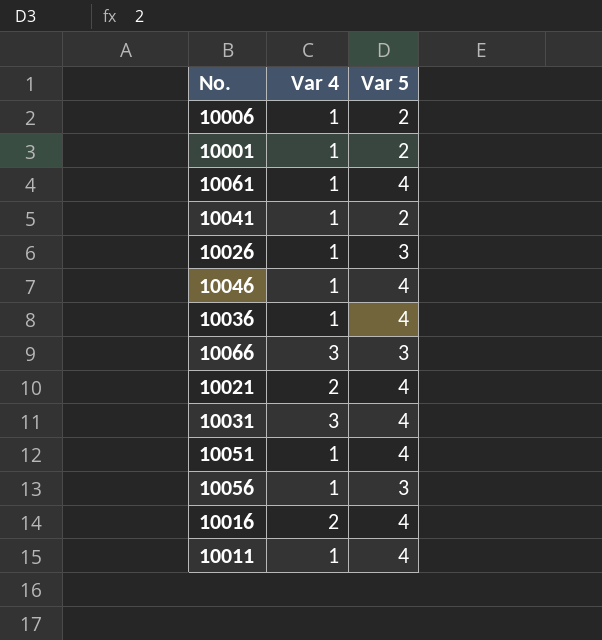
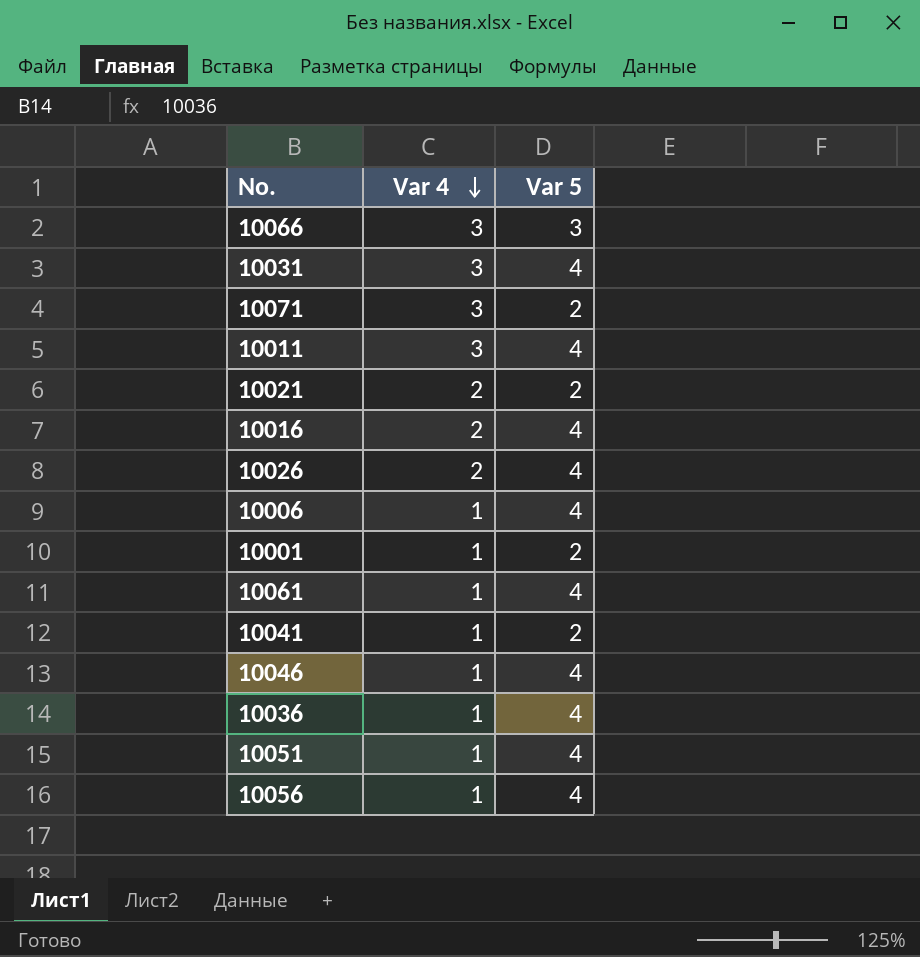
row order: none -> Var 4 descending
row 10071: none -> 3 | 2
10011 | Var 4: 1 -> 3
10021 | Var 5: 4 -> 2
10026 | Var 4: 1 -> 2
10026 | Var 5: 3 -> 4
10006 | Var 5: 2 -> 4
10056 | Var 5: 3 -> 4

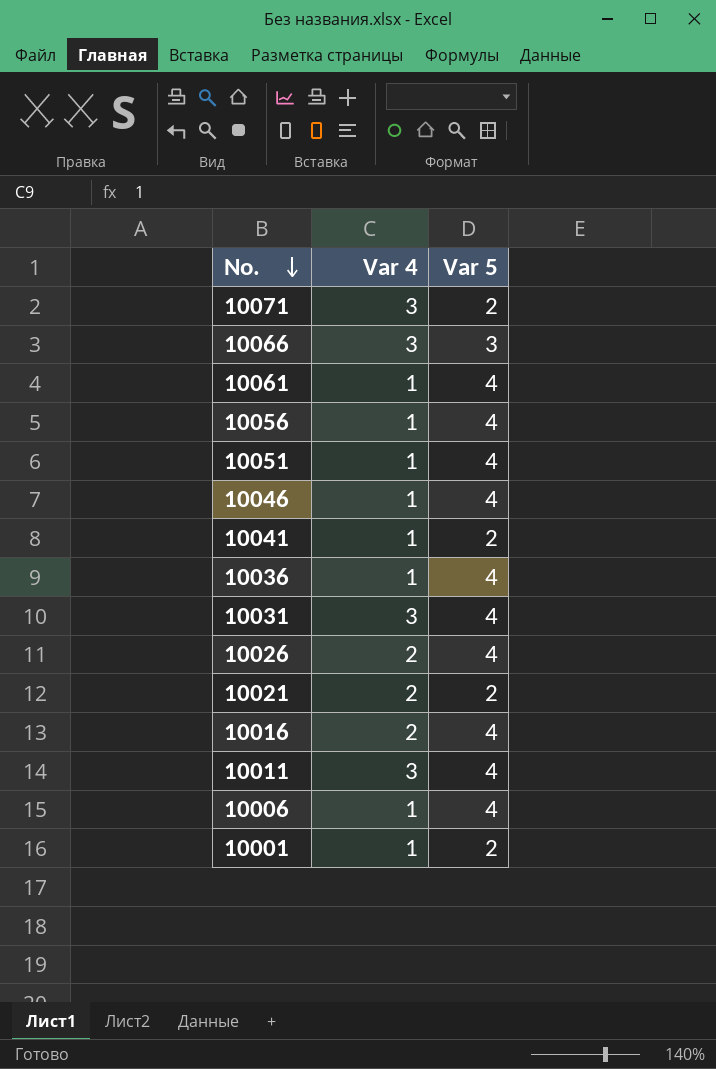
row order: Var 4 descending -> No. descending

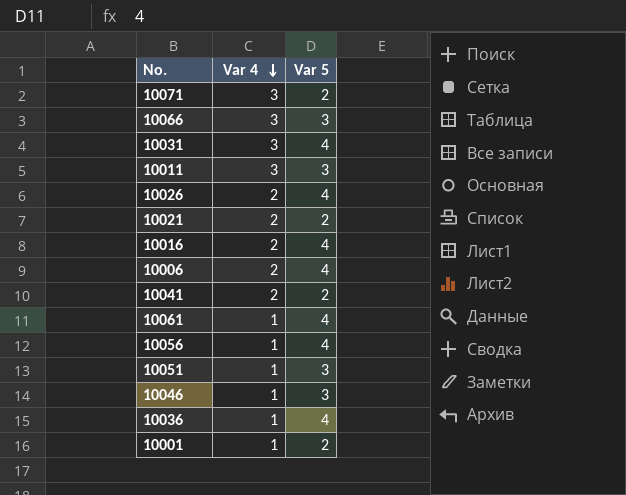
row order: No. descending -> Var 4 descending
10011 | Var 5: 4 -> 3
10006 | Var 4: 1 -> 2
10041 | Var 4: 1 -> 2
10051 | Var 5: 4 -> 3
10046 | Var 5: 4 -> 3

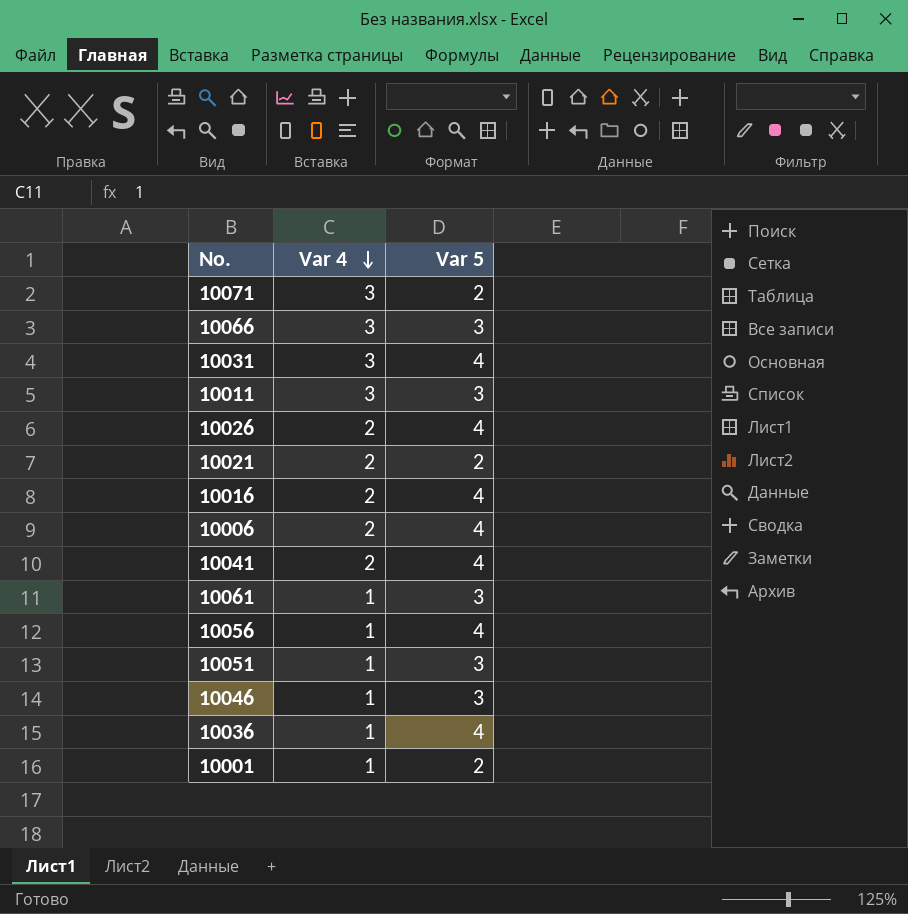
10041 | Var 5: 2 -> 4
10061 | Var 5: 4 -> 3

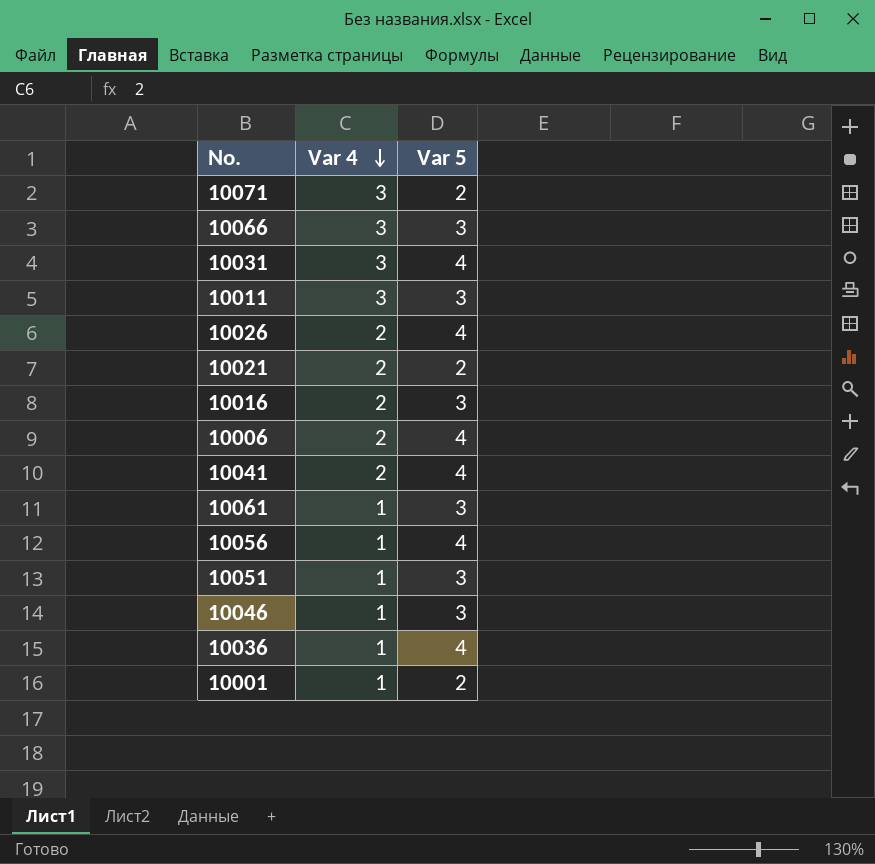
10016 | Var 5: 4 -> 3

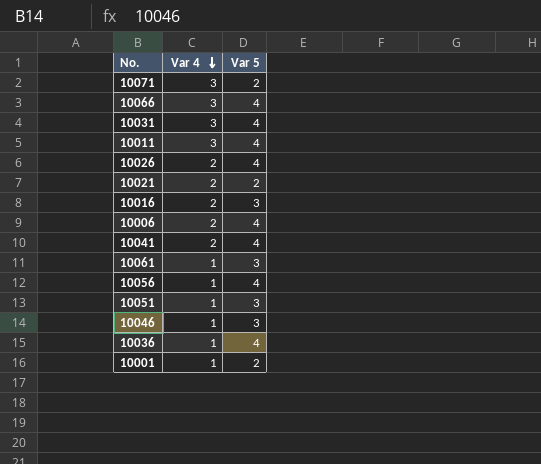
10066 | Var 5: 3 -> 4
10011 | Var 5: 3 -> 4

